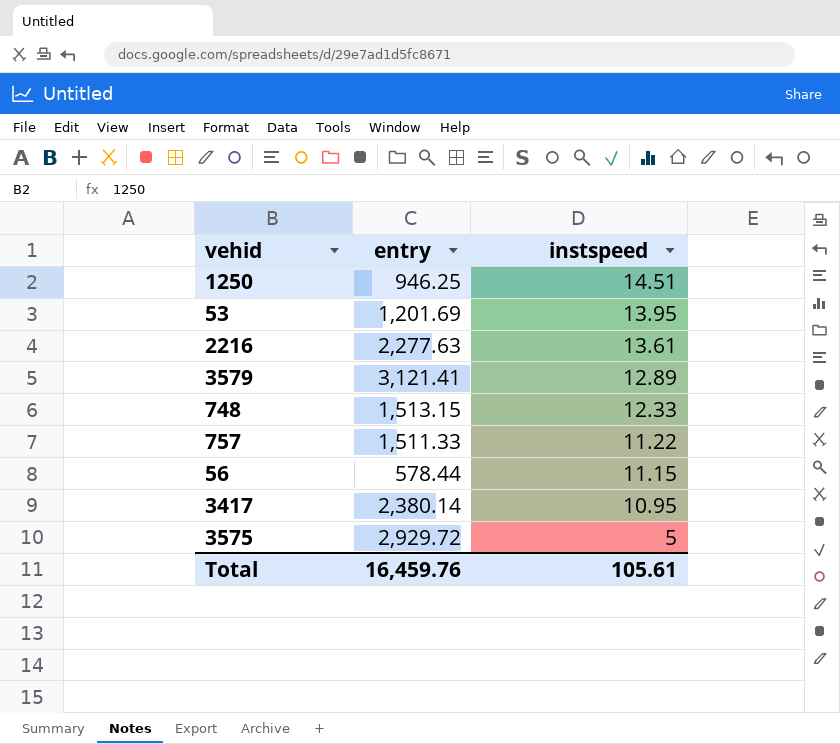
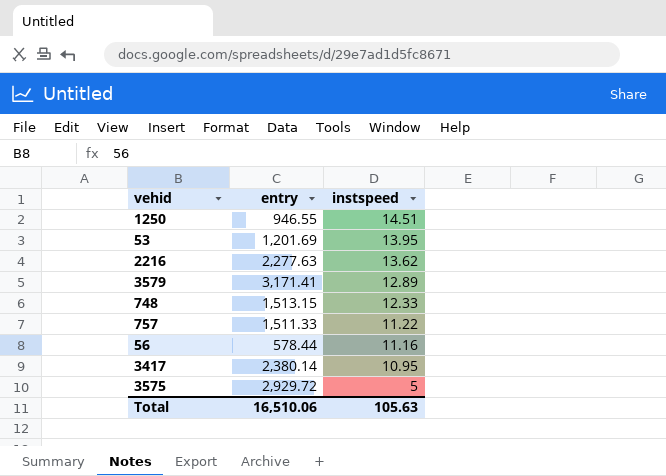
1250 | entry: 946.25 -> 946.55
2216 | instspeed: 13.61 -> 13.62
3579 | entry: 3,121.41 -> 3,171.41
56 | instspeed: 11.15 -> 11.16
Total | entry: 16,459.76 -> 16,510.06
Total | instspeed: 105.61 -> 105.63

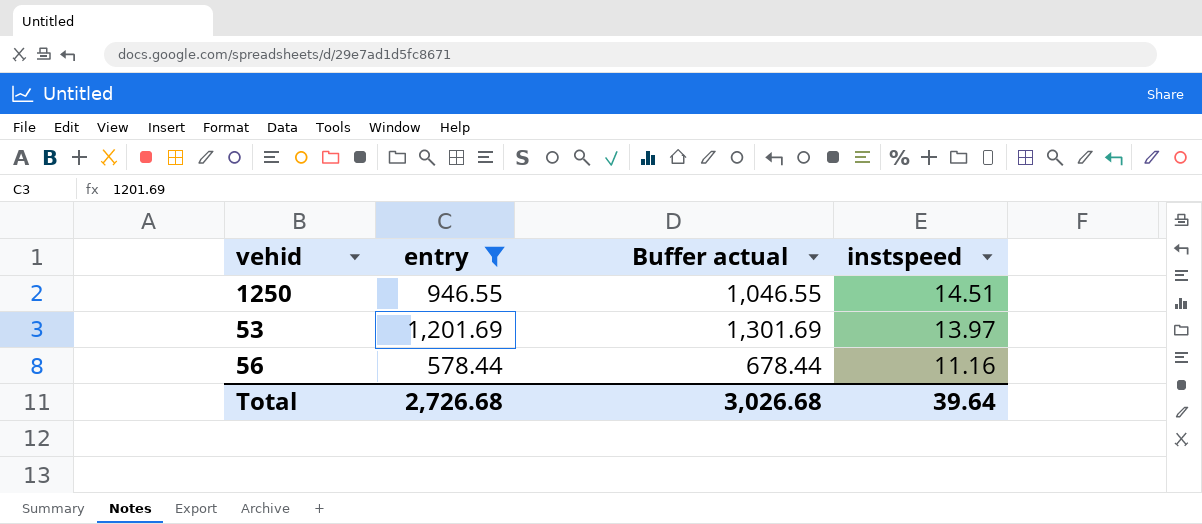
filter: none -> entry <= 1,201.69
column Buffer actual | formula: none -> [entry] + 100
53 | instspeed: 13.95 -> 13.97
Total | entry: 16,510.06 -> 2,726.68
Total | instspeed: 105.63 -> 39.64

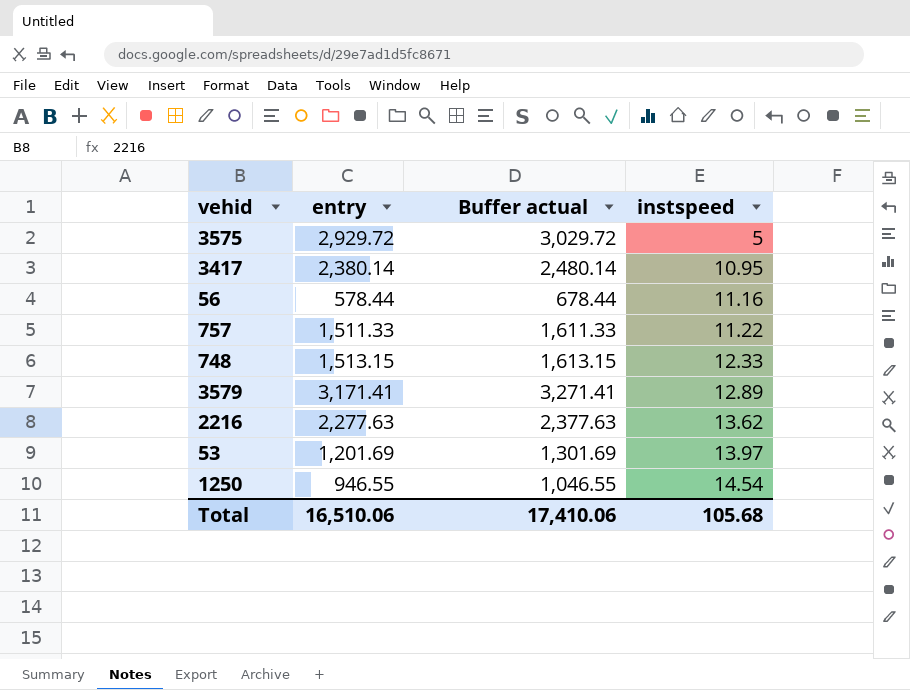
filter: entry <= 1,201.69 -> none
row order: instspeed descending -> instspeed ascending
1250 | instspeed: 14.51 -> 14.54
Total | entry: 2,726.68 -> 16,510.06
Total | Buffer actual: 3,026.68 -> 17,410.06
Total | instspeed: 39.64 -> 105.68

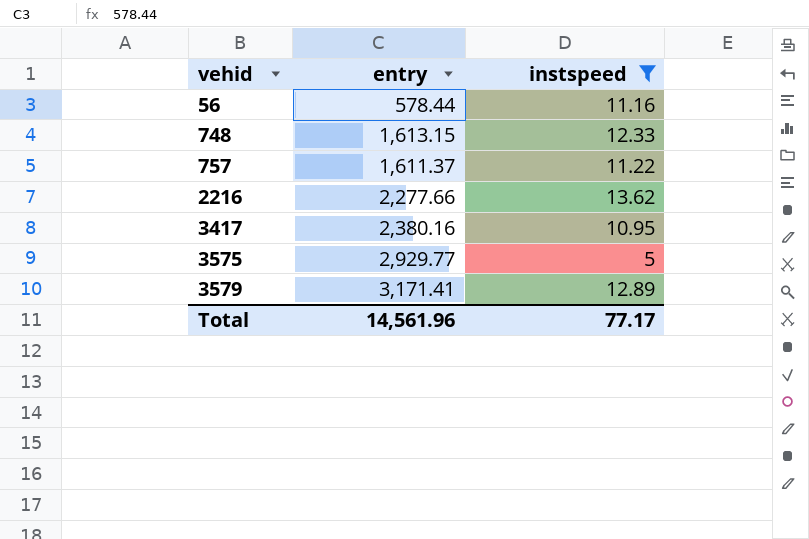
filter: none -> instspeed <= 13.62
row order: instspeed ascending -> vehid ascending
column Buffer actual | formula: [entry] + 100 -> none
748 | entry: 1,513.15 -> 1,613.15
757 | entry: 1,511.33 -> 1,611.37
2216 | entry: 2,277.63 -> 2,277.66
3417 | entry: 2,380.14 -> 2,380.16
3575 | entry: 2,929.72 -> 2,929.77
Total | entry: 16,510.06 -> 14,561.96
Total | instspeed: 105.68 -> 77.17

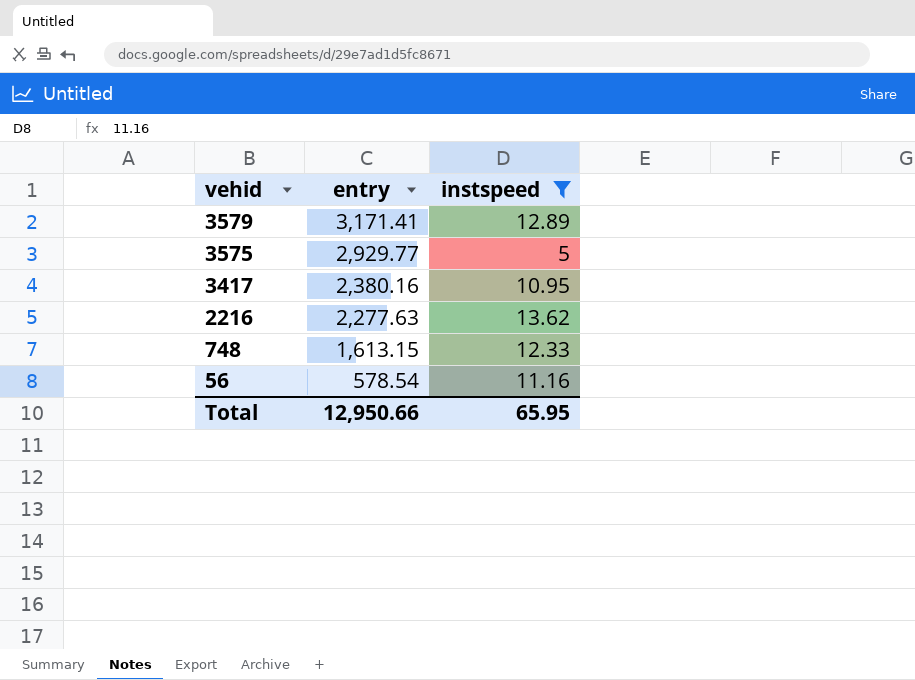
row order: vehid ascending -> vehid descending
row 757: 1,611.37 | 11.22 -> none
2216 | entry: 2,277.66 -> 2,277.63
56 | entry: 578.44 -> 578.54
Total | entry: 14,561.96 -> 12,950.66
Total | instspeed: 77.17 -> 65.95

